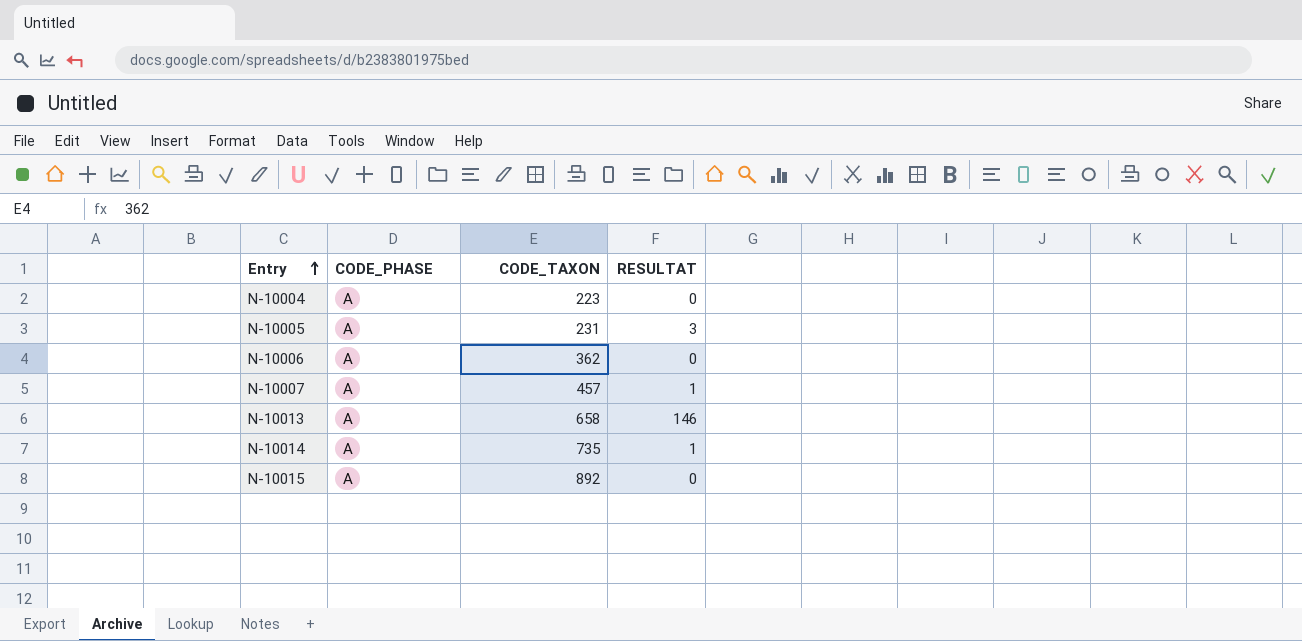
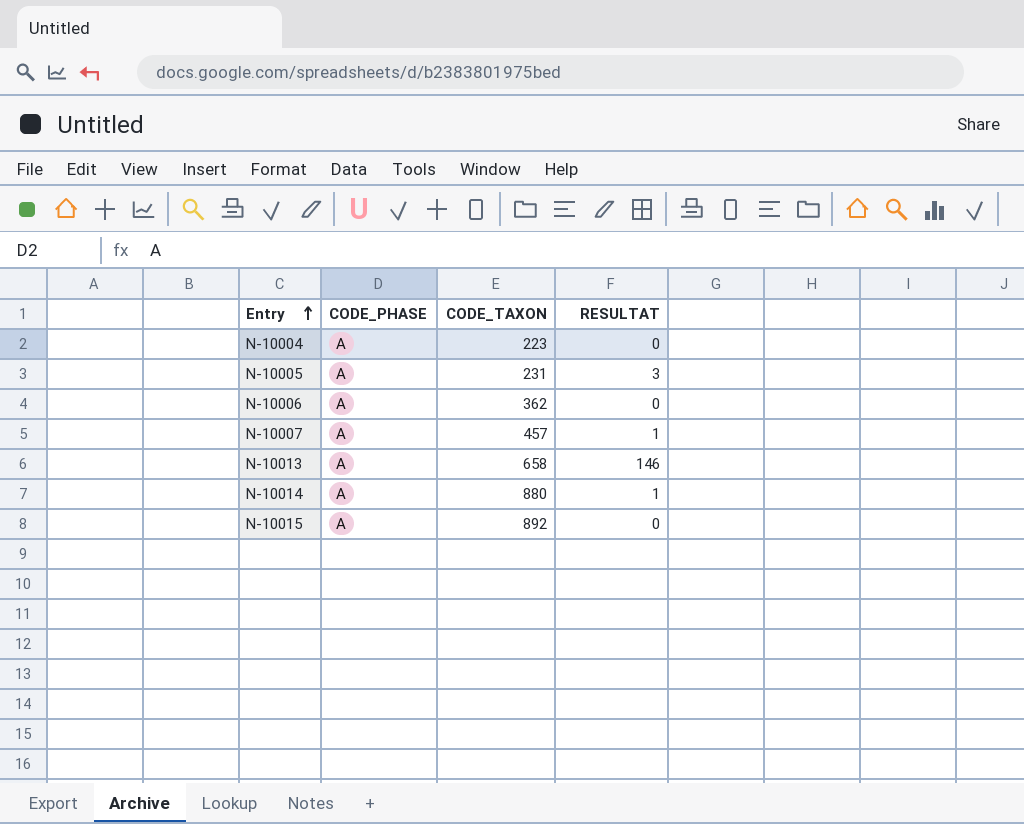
N-10014 | CODE_TAXON: 735 -> 880

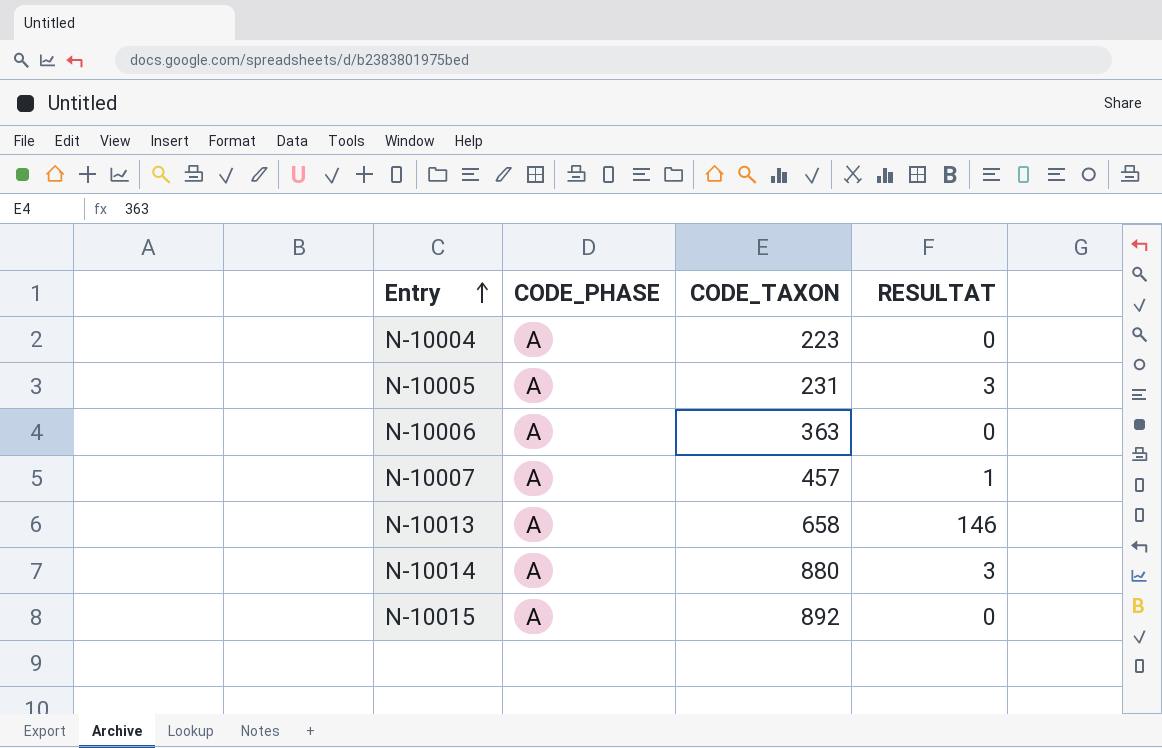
N-10006 | CODE_TAXON: 362 -> 363
N-10014 | RESULTAT: 1 -> 3

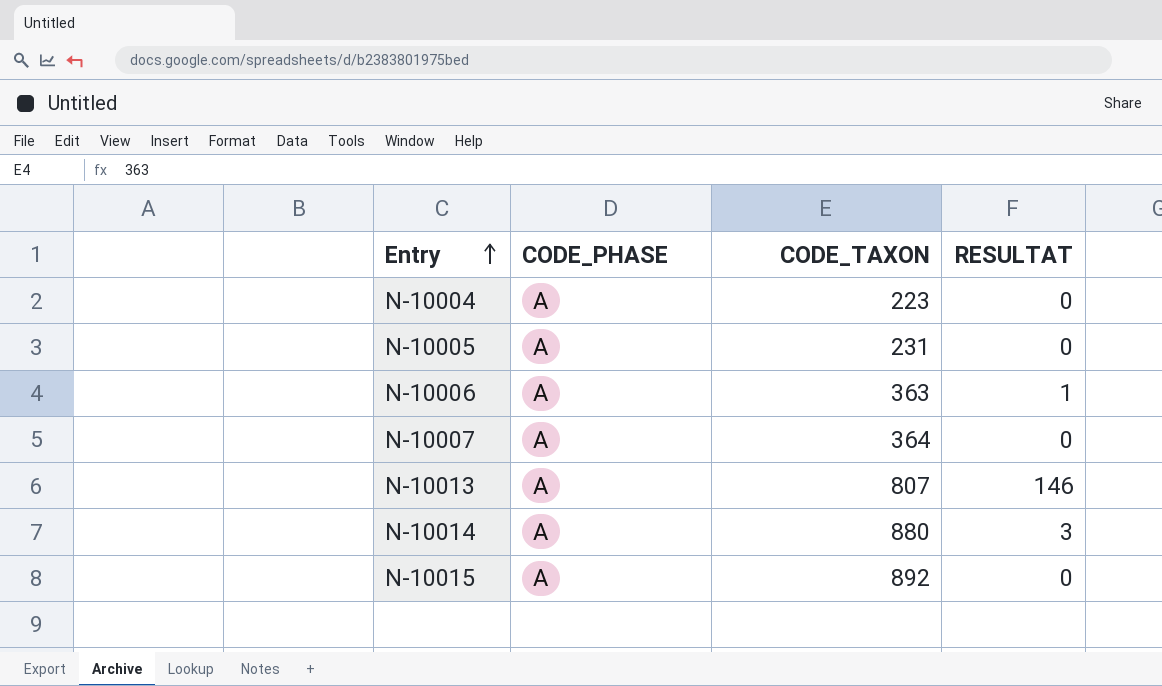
N-10005 | RESULTAT: 3 -> 0
N-10006 | RESULTAT: 0 -> 1
N-10007 | CODE_TAXON: 457 -> 364
N-10007 | RESULTAT: 1 -> 0
N-10013 | CODE_TAXON: 658 -> 807

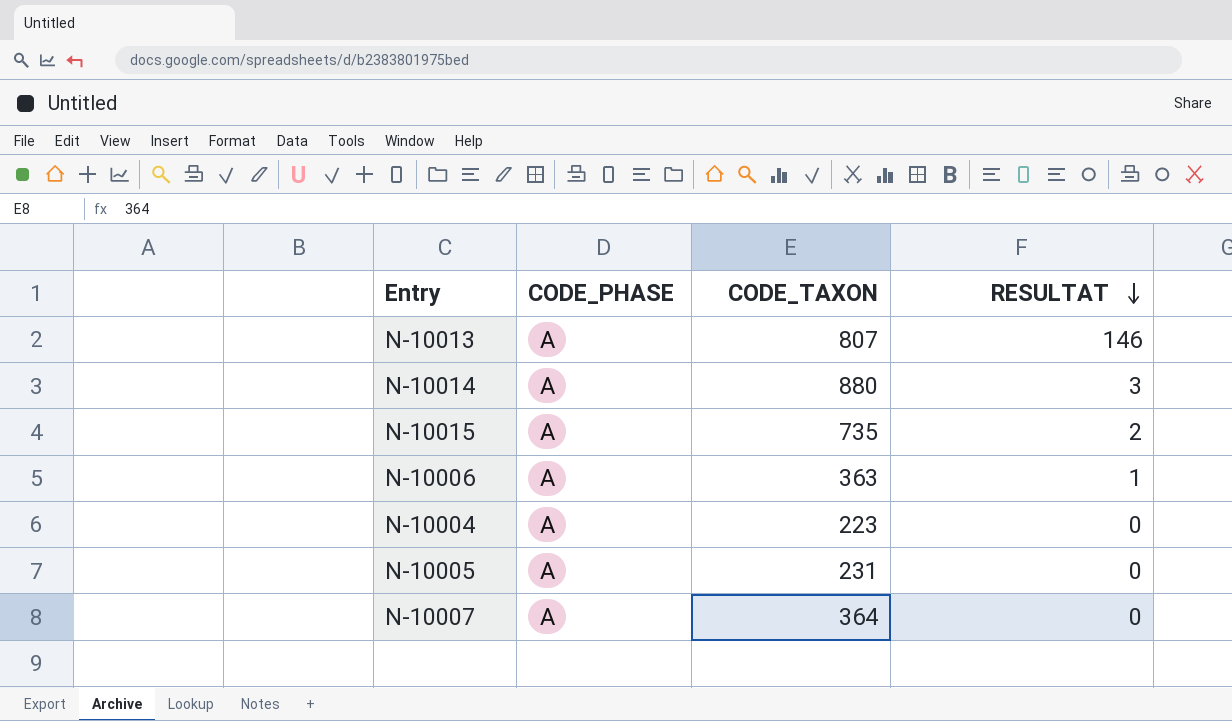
row order: Entry ascending -> RESULTAT descending
N-10015 | CODE_TAXON: 892 -> 735
N-10015 | RESULTAT: 0 -> 2

